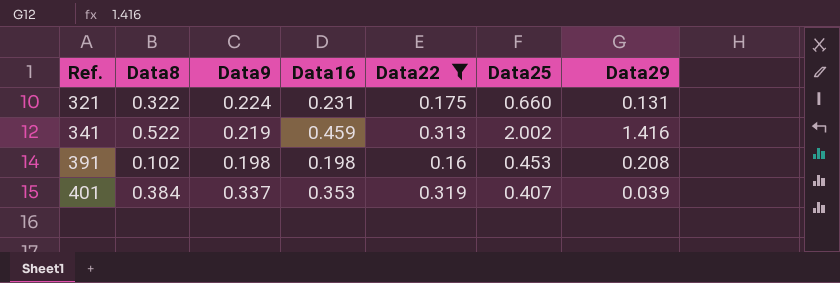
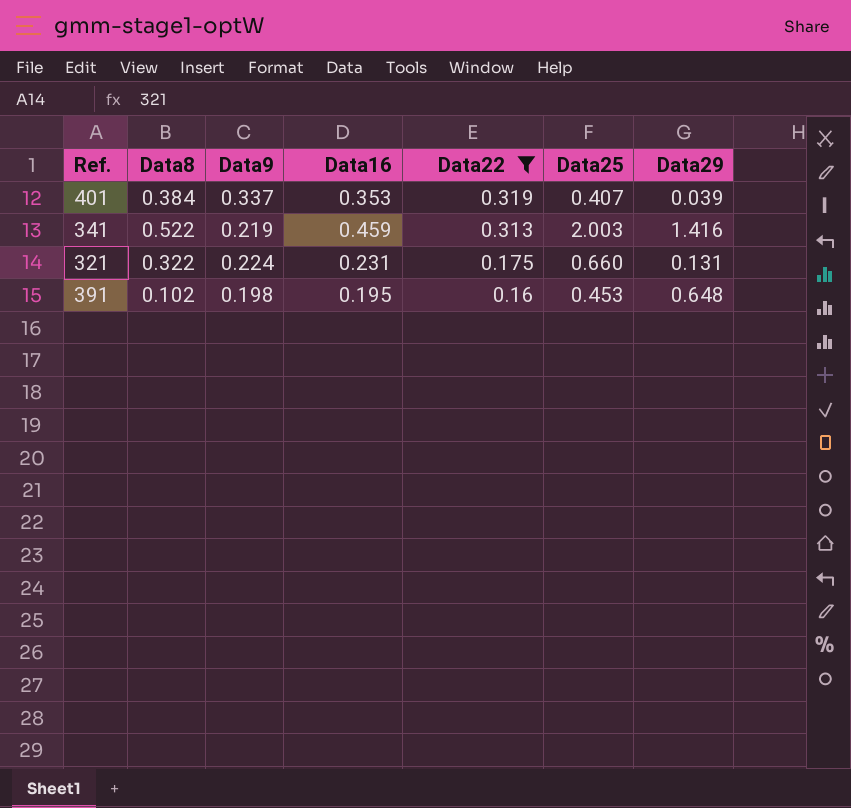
row order: Ref. ascending -> Data22 descending
341 | Data25: 2.002 -> 2.003
391 | Data16: 0.198 -> 0.195
391 | Data29: 0.208 -> 0.648

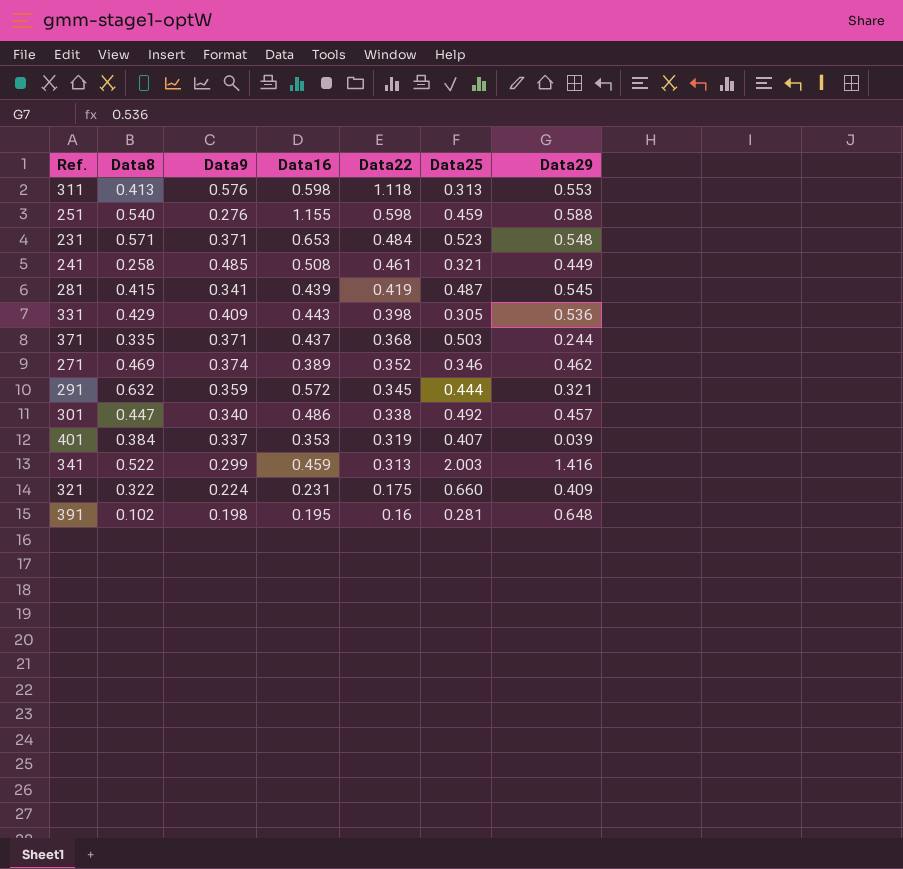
filter: Data22 <= 0.319 -> none
341 | Data9: 0.219 -> 0.299
321 | Data29: 0.131 -> 0.409
391 | Data25: 0.453 -> 0.281

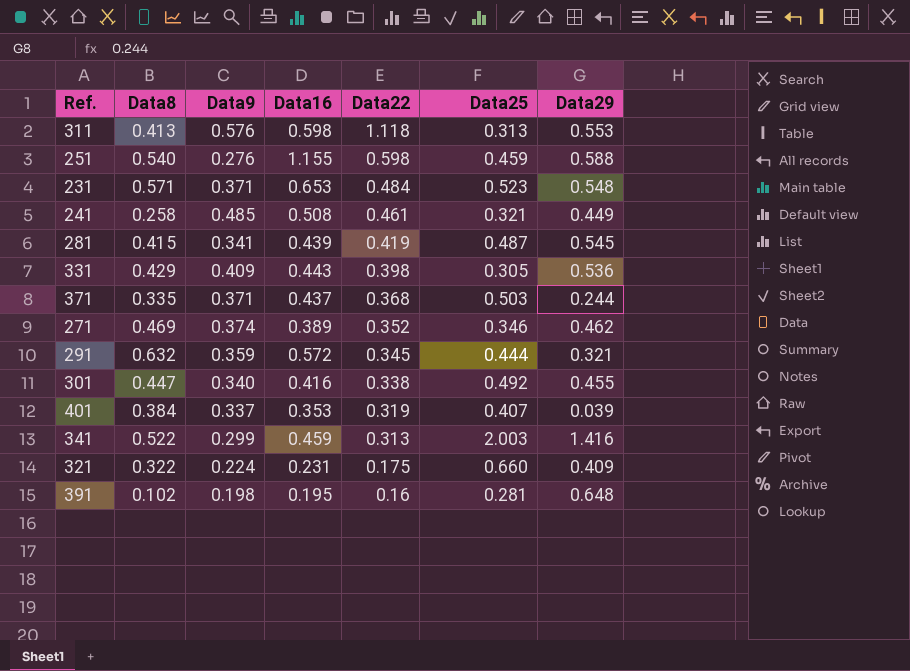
301 | Data16: 0.486 -> 0.416
301 | Data29: 0.457 -> 0.455

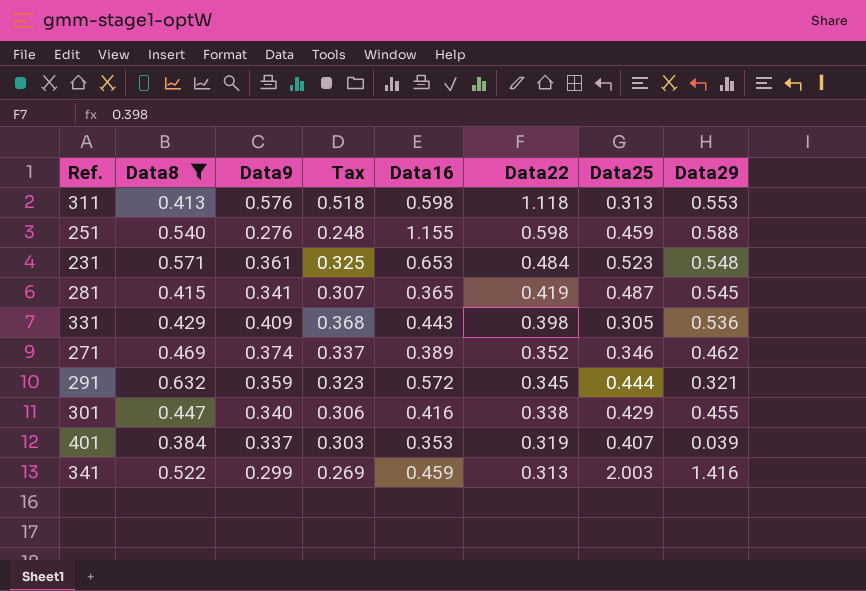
filter: none -> Data8 >= 0.384
column Tax | formula: none -> [Data9] * 0.9
231 | Data9: 0.371 -> 0.361
281 | Data16: 0.439 -> 0.365
301 | Data25: 0.492 -> 0.429

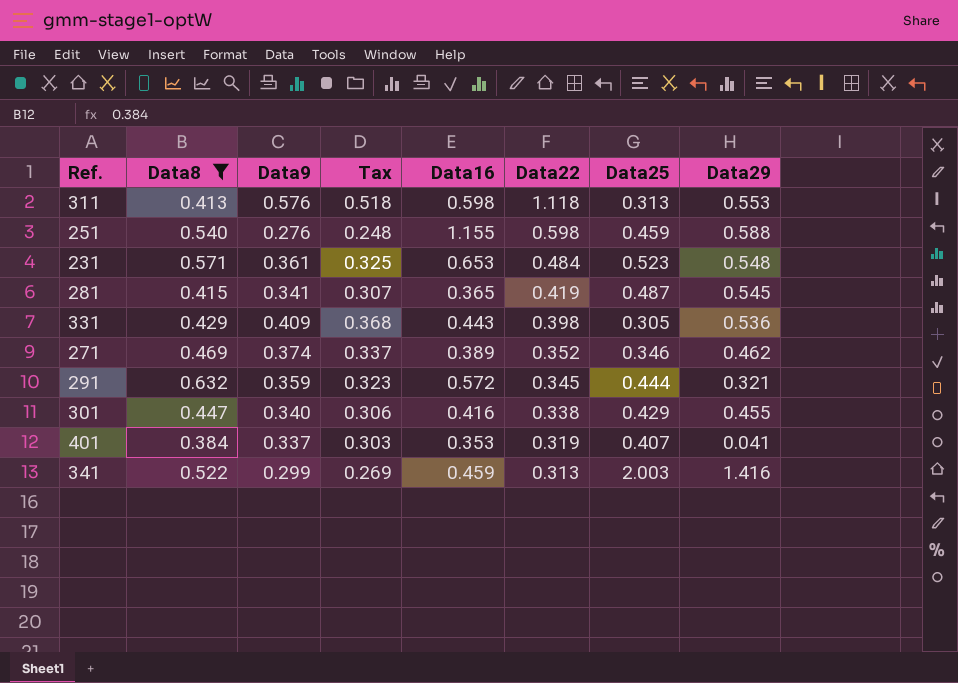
401 | Data29: 0.039 -> 0.041

